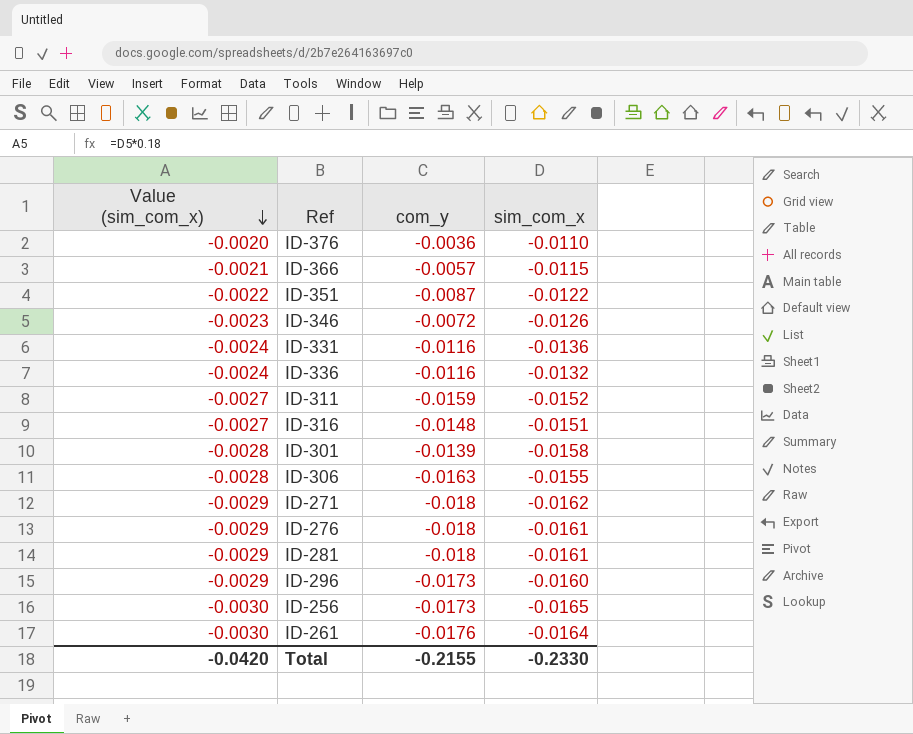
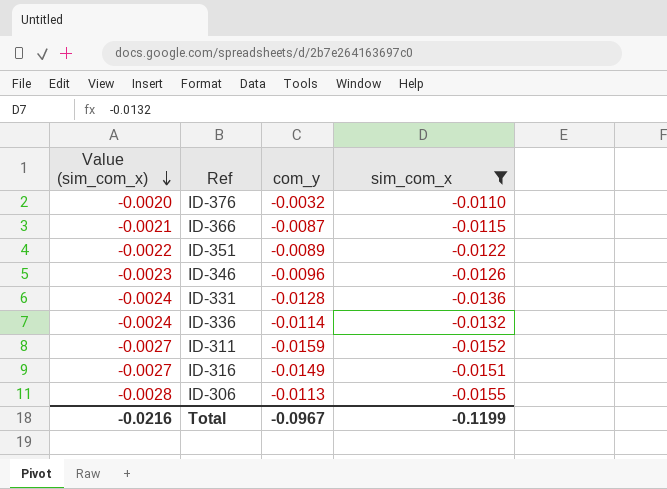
filter: none -> sim_com_x >= -0.0155
ID-376 | com_y: -0.0036 -> -0.0032
ID-366 | com_y: -0.0057 -> -0.0087
ID-351 | com_y: -0.0087 -> -0.0089
ID-346 | com_y: -0.0072 -> -0.0096
ID-331 | com_y: -0.0116 -> -0.0128
ID-336 | com_y: -0.0116 -> -0.0114
ID-316 | com_y: -0.0148 -> -0.0149
ID-306 | com_y: -0.0163 -> -0.0113
Total | Value (sim_com_x): -0.0420 -> -0.0216
Total | com_y: -0.2155 -> -0.0967
Total | sim_com_x: -0.2330 -> -0.1199

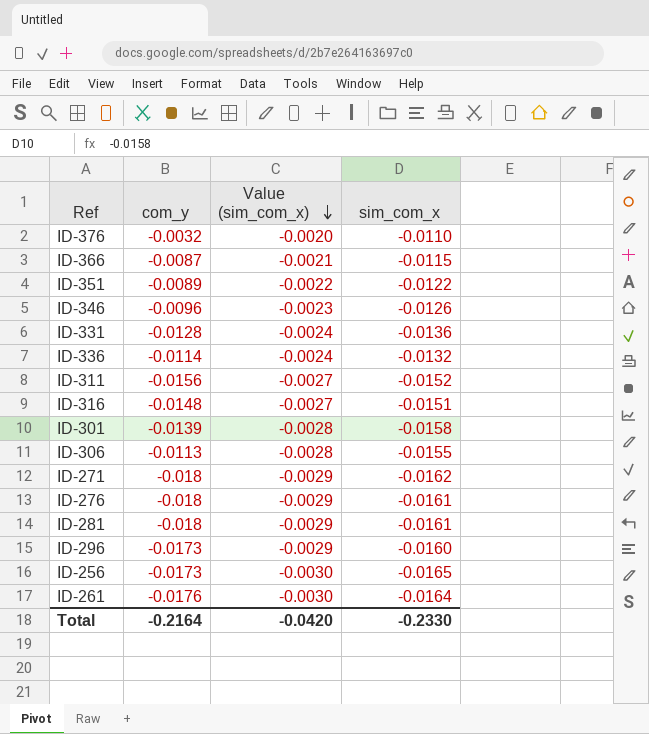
filter: sim_com_x >= -0.0155 -> none
column Value (sim_com_x) | position: 1 -> 3
ID-311 | com_y: -0.0159 -> -0.0156
ID-316 | com_y: -0.0149 -> -0.0148
Total | com_y: -0.0967 -> -0.2164
Total | Value (sim_com_x): -0.0216 -> -0.0420
Total | sim_com_x: -0.1199 -> -0.2330

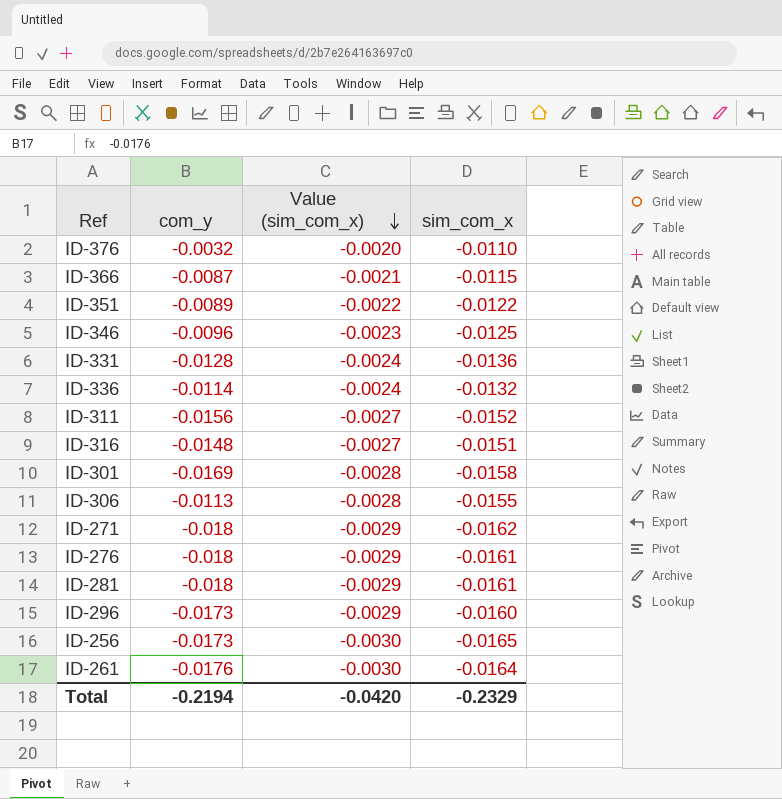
ID-346 | sim_com_x: -0.0126 -> -0.0125
ID-301 | com_y: -0.0139 -> -0.0169
Total | com_y: -0.2164 -> -0.2194
Total | sim_com_x: -0.2330 -> -0.2329

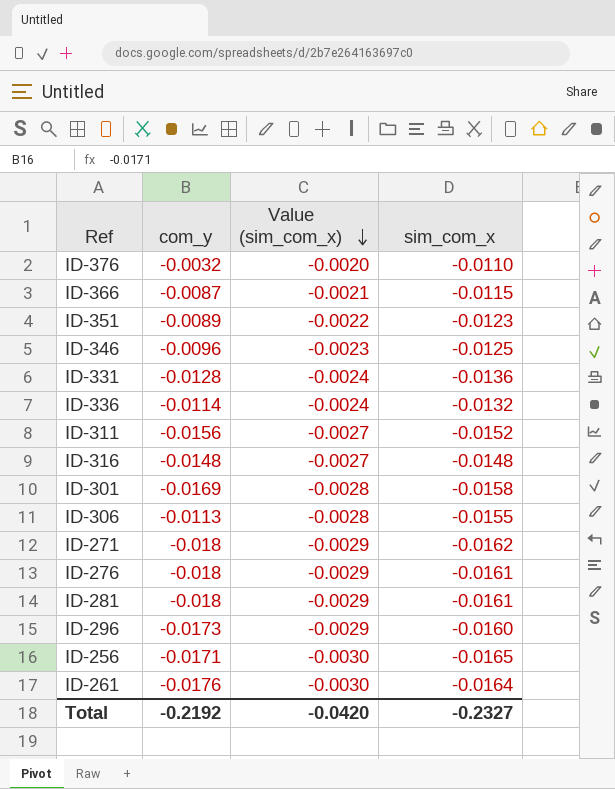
ID-351 | sim_com_x: -0.0122 -> -0.0123
ID-316 | sim_com_x: -0.0151 -> -0.0148
ID-256 | com_y: -0.0173 -> -0.0171
Total | com_y: -0.2194 -> -0.2192
Total | sim_com_x: -0.2329 -> -0.2327

